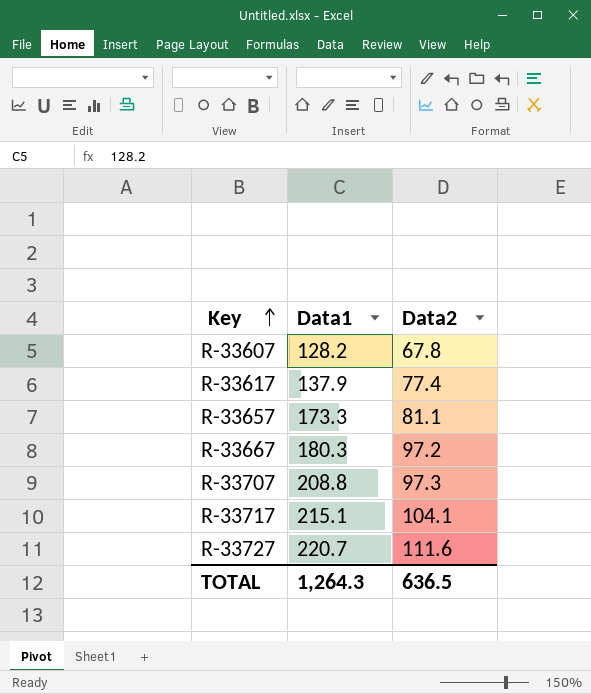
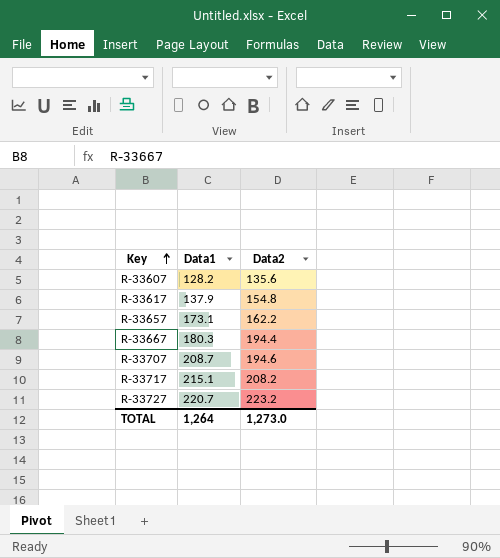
R-33607 | Data2: 67.8 -> 135.6
R-33617 | Data2: 77.4 -> 154.8
R-33657 | Data1: 173.3 -> 173.1
R-33657 | Data2: 81.1 -> 162.2
R-33667 | Data2: 97.2 -> 194.4
R-33707 | Data1: 208.8 -> 208.7
R-33707 | Data2: 97.3 -> 194.6
R-33717 | Data2: 104.1 -> 208.2
R-33727 | Data2: 111.6 -> 223.2
TOTAL | Data1: 1,264.3 -> 1,264
TOTAL | Data2: 636.5 -> 1,273.0

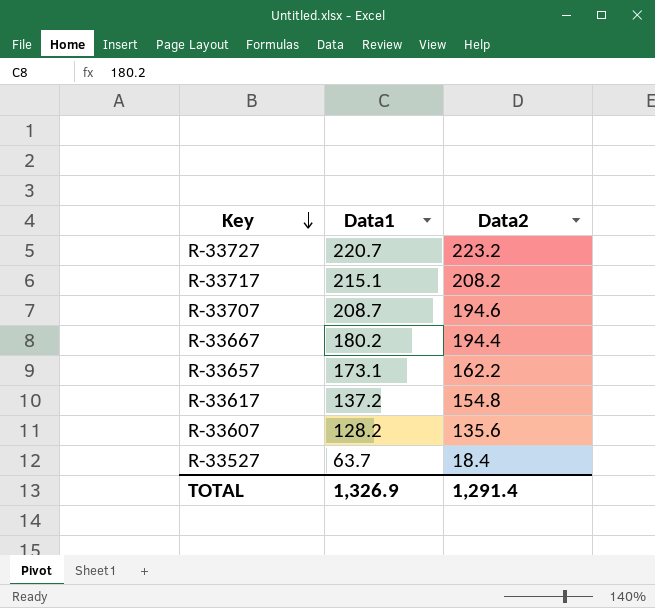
row order: Key ascending -> Key descending
R-33667 | Data1: 180.3 -> 180.2
R-33617 | Data1: 137.9 -> 137.2
row R-33527: none -> 63.7 | 18.4
TOTAL | Data1: 1,264 -> 1,326.9
TOTAL | Data2: 1,273.0 -> 1,291.4

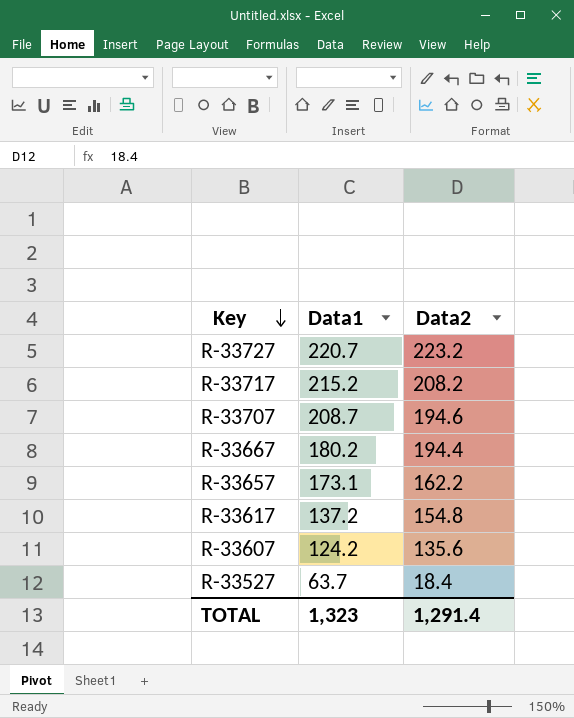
R-33717 | Data1: 215.1 -> 215.2
R-33607 | Data1: 128.2 -> 124.2
TOTAL | Data1: 1,326.9 -> 1,323

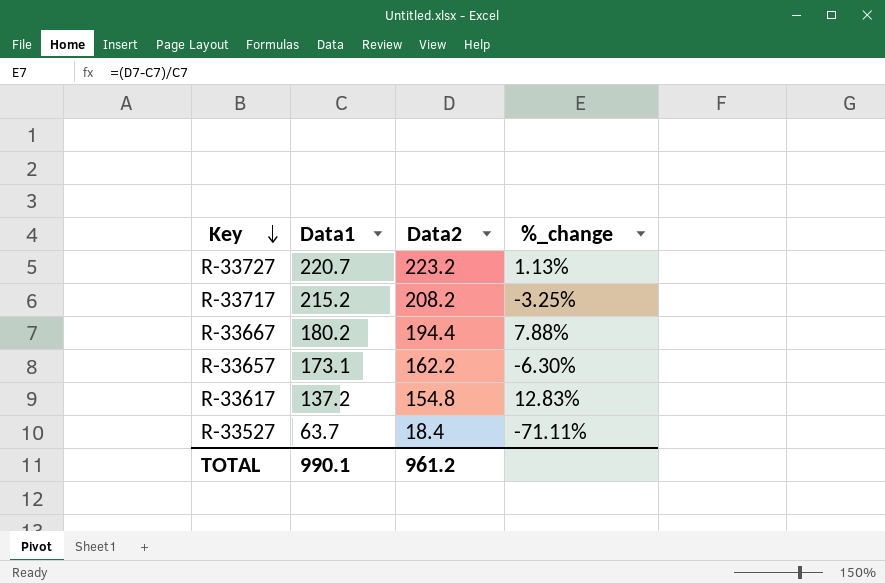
column %_change | formula: none -> ([Data2] - [Data1]) / [Data1]
row R-33707: 208.7 | 194.6 -> none
row R-33607: 124.2 | 135.6 -> none
TOTAL | Data1: 1,323 -> 990.1
TOTAL | Data2: 1,291.4 -> 961.2

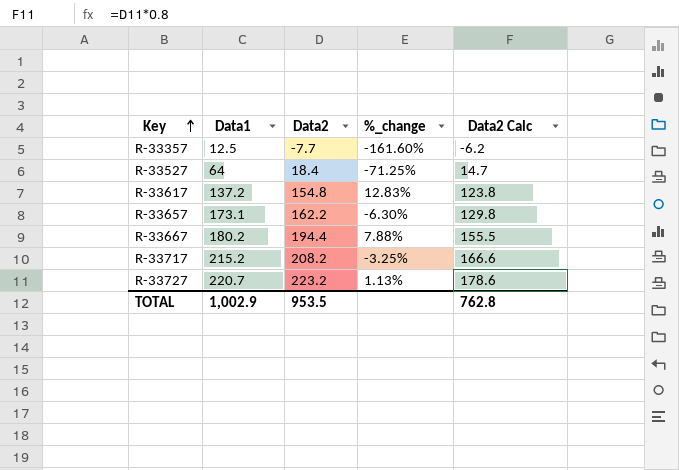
row order: Key descending -> Key ascending
column Data2 Calc | formula: none -> [Data2] * 0.8
row R-33357: none -> 12.5 | -7.7 | -161.60% | -6.2
R-33527 | Data1: 63.7 -> 64
R-33527 | %_change: -71.11% -> -71.25%
TOTAL | Data1: 990.1 -> 1,002.9
TOTAL | Data2: 961.2 -> 953.5

